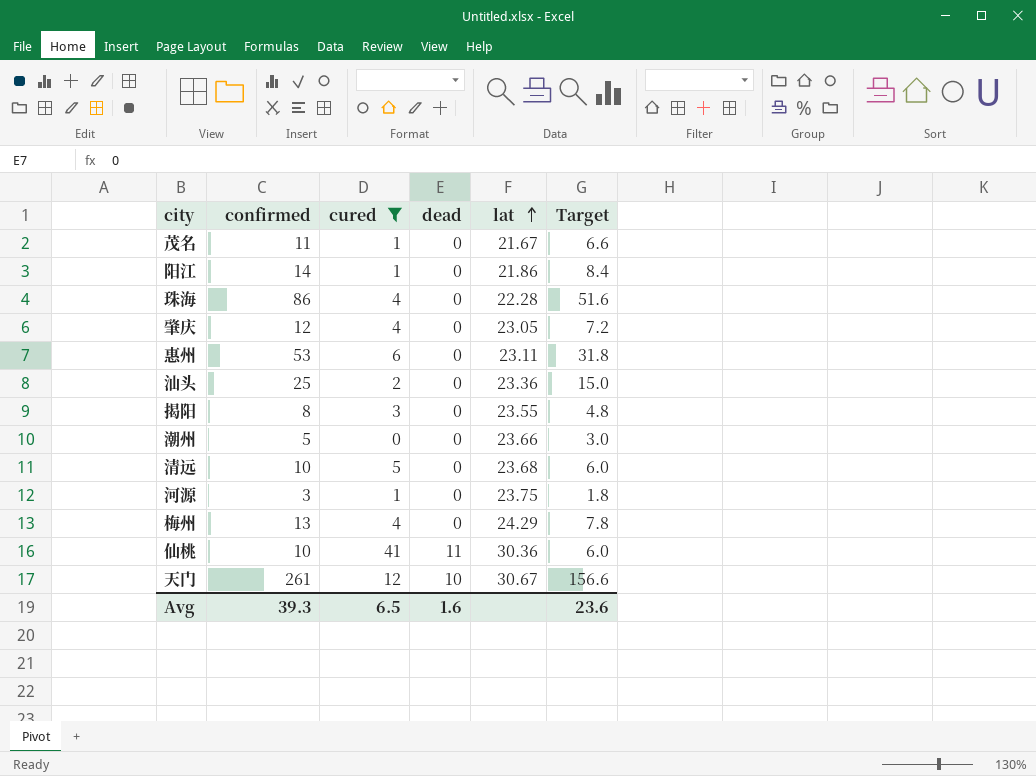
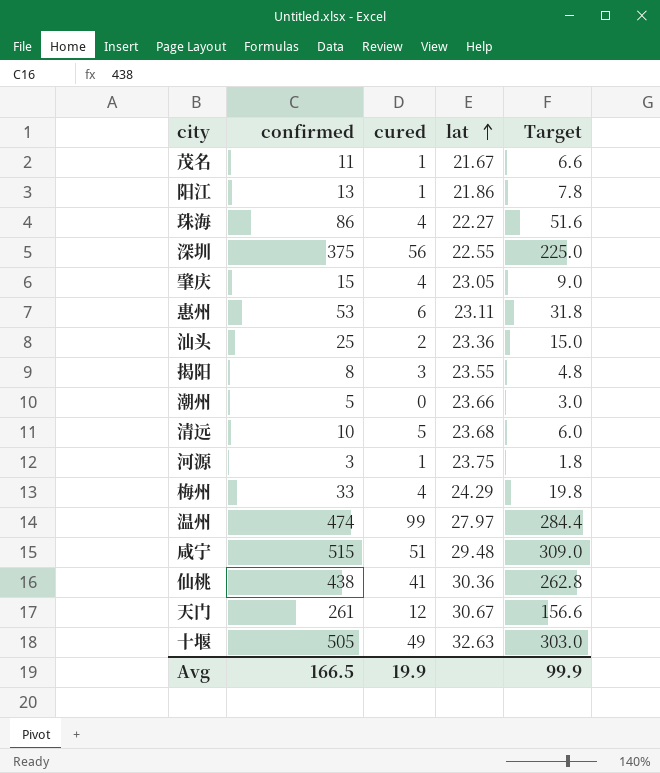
filter: cured <= 41 -> none
column dead | position: 4 -> none
阳江 | confirmed: 14 -> 13
阳江 | Target: 8.4 -> 7.8
珠海 | lat: 22.28 -> 22.27
肇庆 | confirmed: 12 -> 15
肇庆 | Target: 7.2 -> 9.0
梅州 | confirmed: 13 -> 33
梅州 | Target: 7.8 -> 19.8
仙桃 | confirmed: 10 -> 438
仙桃 | Target: 6.0 -> 262.8
Avg | confirmed: 39.3 -> 166.5
Avg | cured: 6.5 -> 19.9
Avg | Target: 23.6 -> 99.9

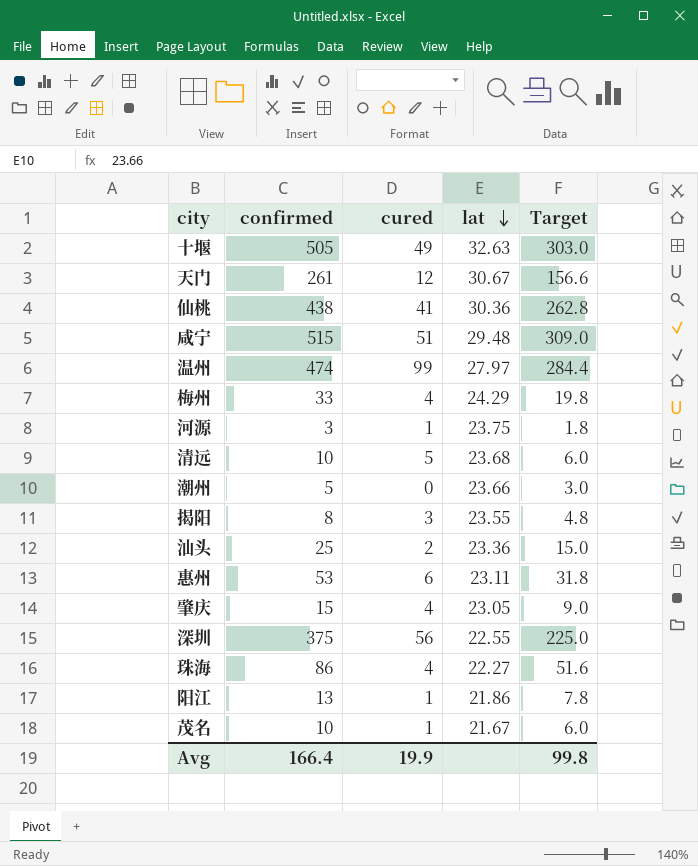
row order: lat ascending -> lat descending
茂名 | confirmed: 11 -> 10
茂名 | Target: 6.6 -> 6.0
Avg | confirmed: 166.5 -> 166.4
Avg | Target: 99.9 -> 99.8

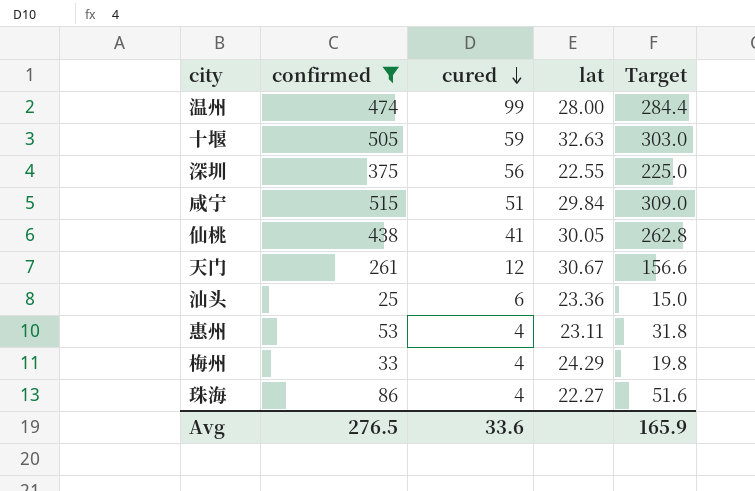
filter: none -> confirmed >= 25
row order: lat descending -> cured descending
温州 | lat: 27.97 -> 28.00
十堰 | cured: 49 -> 59
咸宁 | lat: 29.48 -> 29.84
仙桃 | lat: 30.36 -> 30.05
汕头 | cured: 2 -> 6
惠州 | cured: 6 -> 4
Avg | confirmed: 166.4 -> 276.5
Avg | cured: 19.9 -> 33.6
Avg | Target: 99.8 -> 165.9

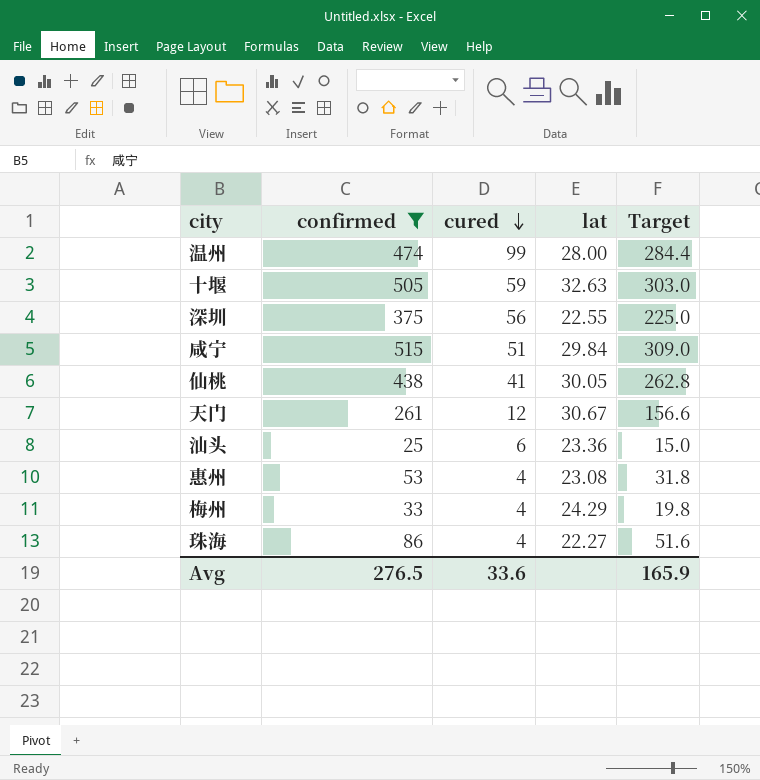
惠州 | lat: 23.11 -> 23.08

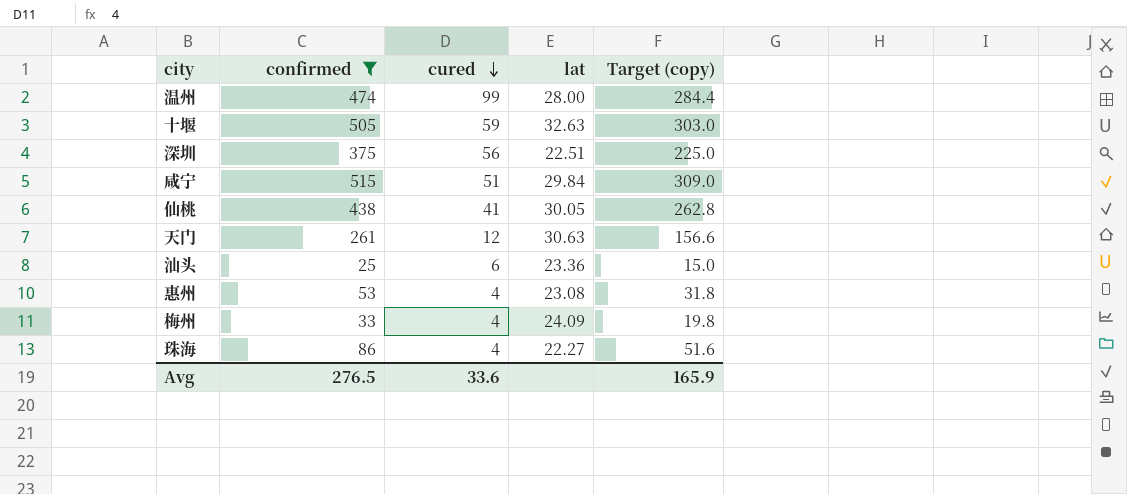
column name: Target -> Target (copy)
深圳 | lat: 22.55 -> 22.51
天门 | lat: 30.67 -> 30.63
梅州 | lat: 24.29 -> 24.09

